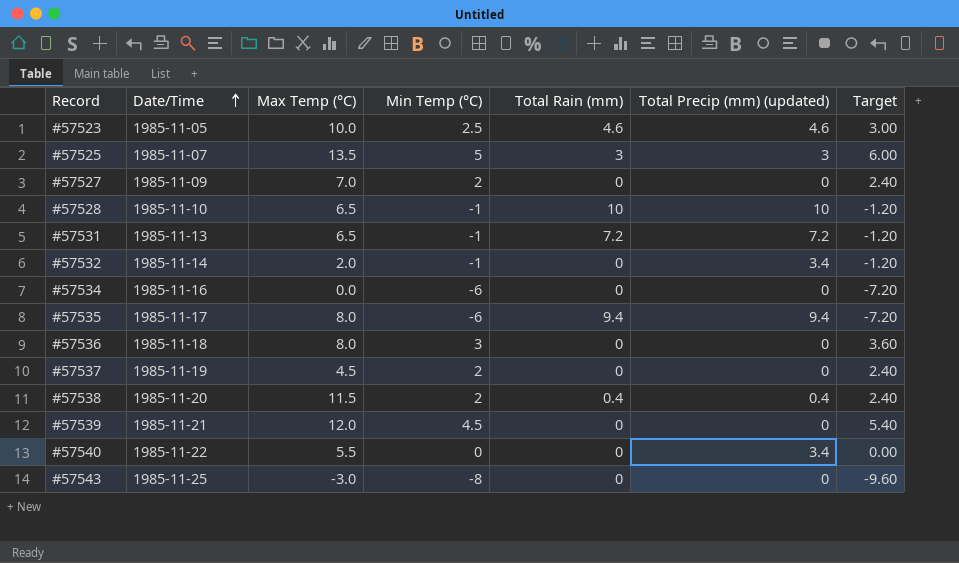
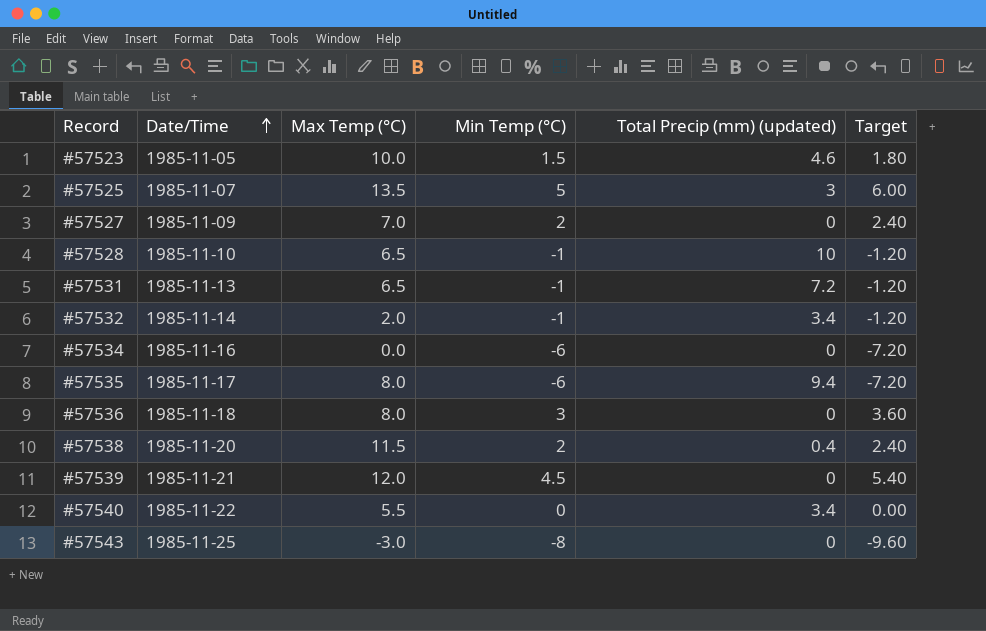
column Total Rain (mm) | position: 5 -> none
row #57537: 1985-11-19 | 4.5 | 2 | 0 | 0 | 2.40 -> none
#57523 | Min Temp (°C): 2.5 -> 1.5
#57523 | Target: 3.00 -> 1.80

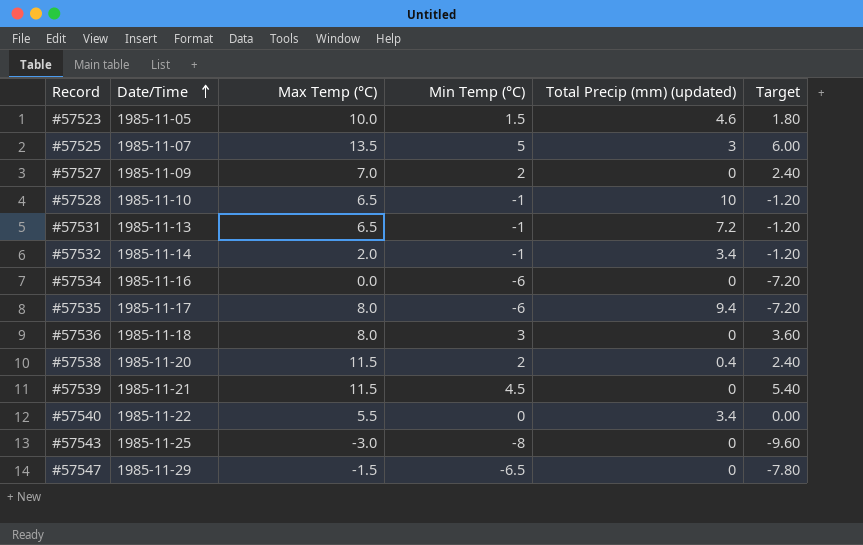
#57539 | Max Temp (°C): 12.0 -> 11.5
row #57547: none -> 1985-11-29 | -1.5 | -6.5 | 0 | -7.80

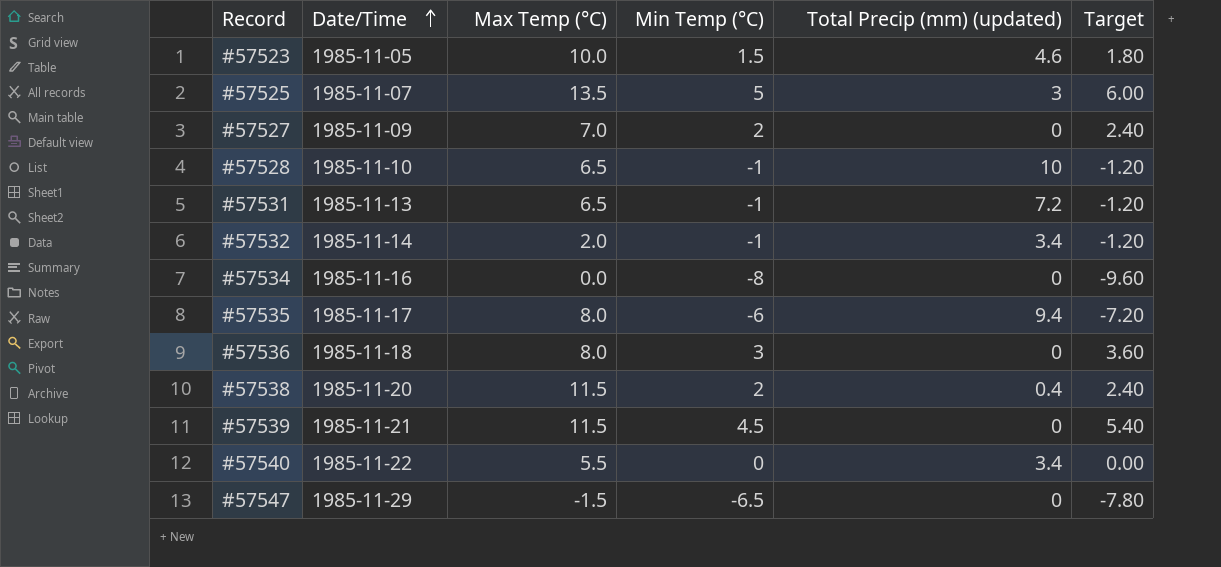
row #57543: 1985-11-25 | -3.0 | -8 | 0 | -9.60 -> none
#57534 | Min Temp (°C): -6 -> -8
#57534 | Target: -7.20 -> -9.60

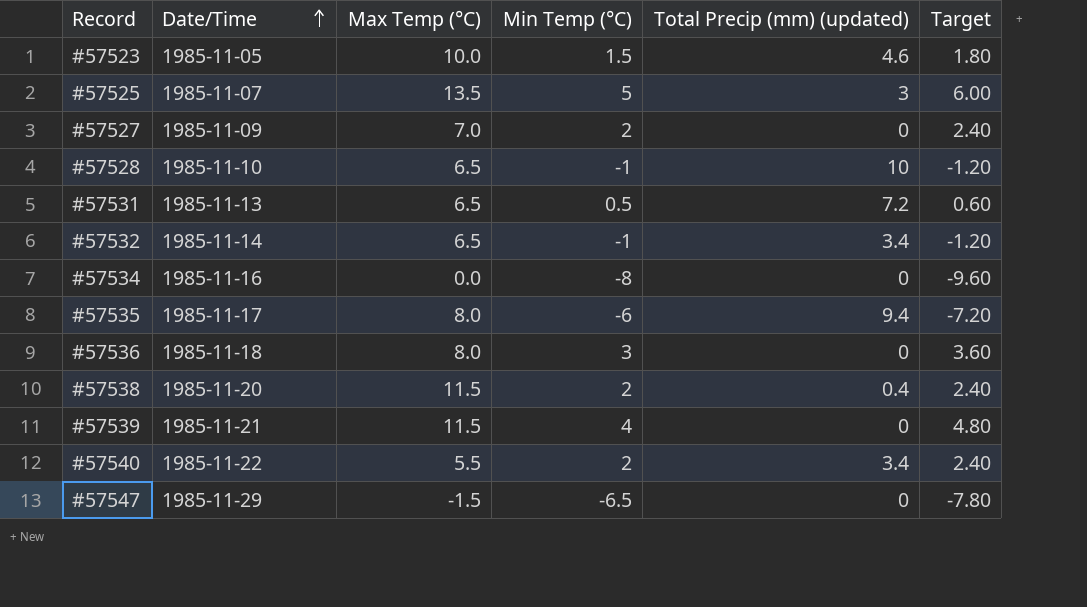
#57531 | Min Temp (°C): -1 -> 0.5
#57531 | Target: -1.20 -> 0.60
#57532 | Max Temp (°C): 2.0 -> 6.5
#57539 | Min Temp (°C): 4.5 -> 4
#57539 | Target: 5.40 -> 4.80
#57540 | Min Temp (°C): 0 -> 2
#57540 | Target: 0.00 -> 2.40

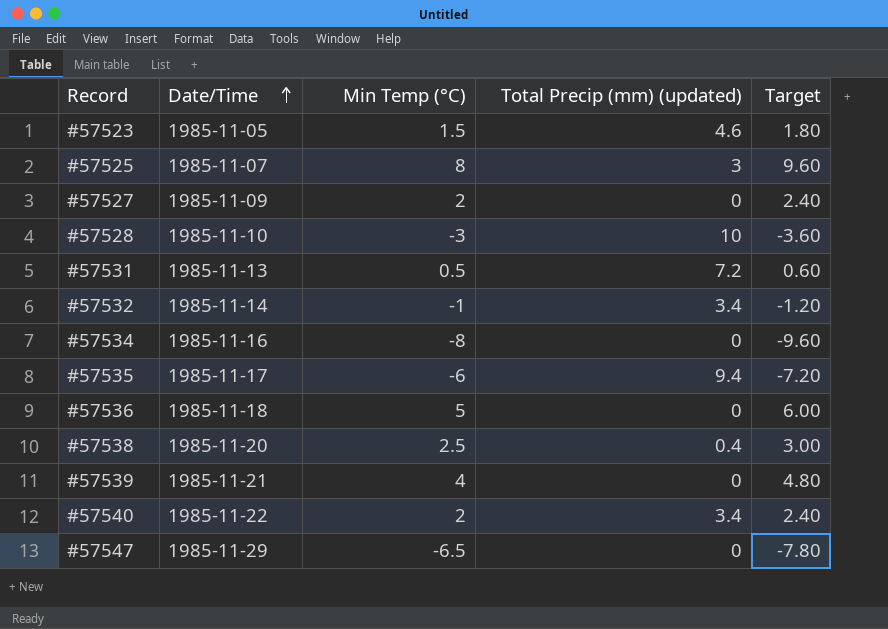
column Max Temp (°C) | position: 3 -> none
#57525 | Min Temp (°C): 5 -> 8
#57525 | Target: 6.00 -> 9.60
#57528 | Min Temp (°C): -1 -> -3
#57528 | Target: -1.20 -> -3.60
#57536 | Min Temp (°C): 3 -> 5
#57536 | Target: 3.60 -> 6.00
#57538 | Min Temp (°C): 2 -> 2.5
#57538 | Target: 2.40 -> 3.00

